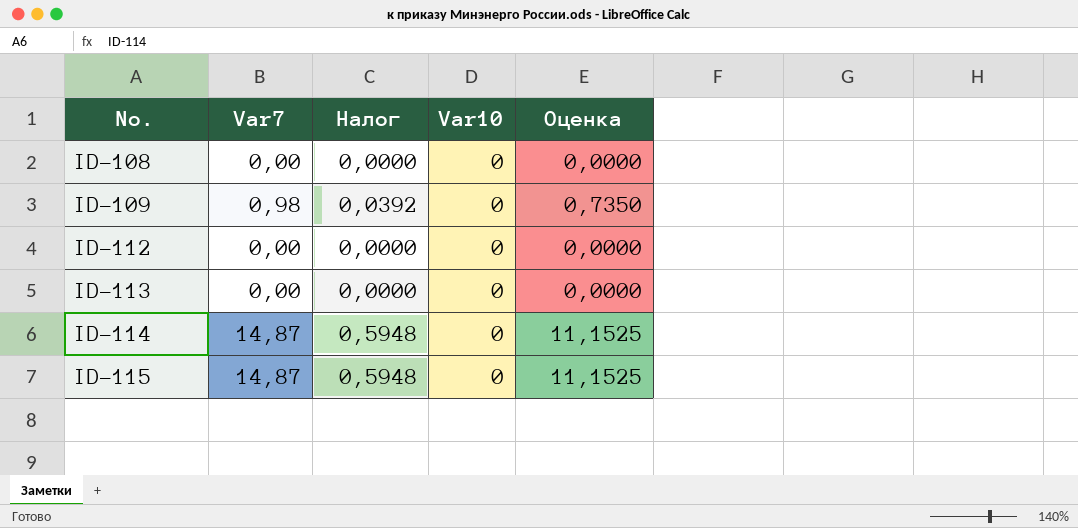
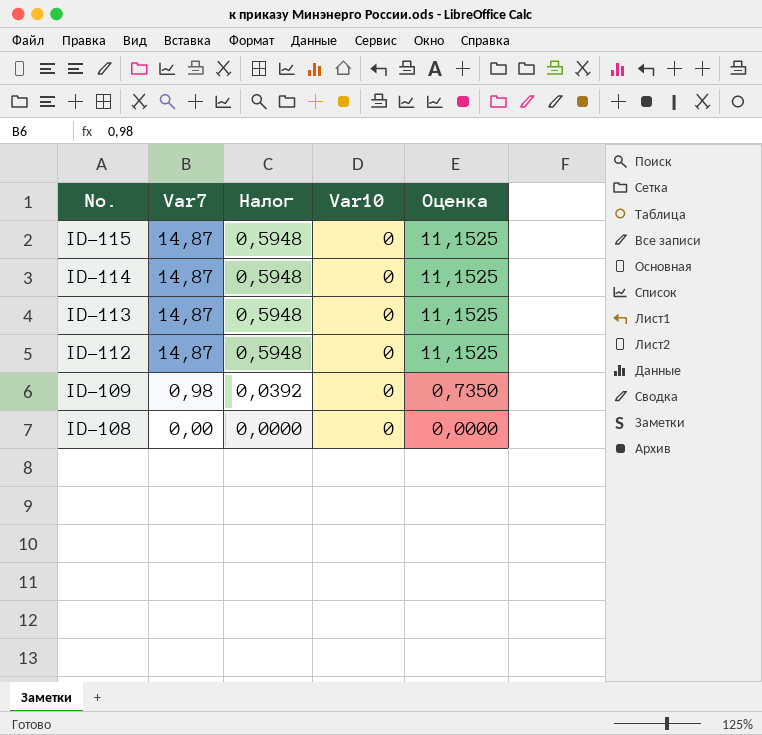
row order: No. ascending -> No. descending
ID-113 | Var7: 0,00 -> 14,87
ID-113 | Налог: 0,0000 -> 0,5948
ID-113 | Оценка: 0,0000 -> 11,1525
ID-112 | Var7: 0,00 -> 14,87
ID-112 | Налог: 0,0000 -> 0,5948
ID-112 | Оценка: 0,0000 -> 11,1525

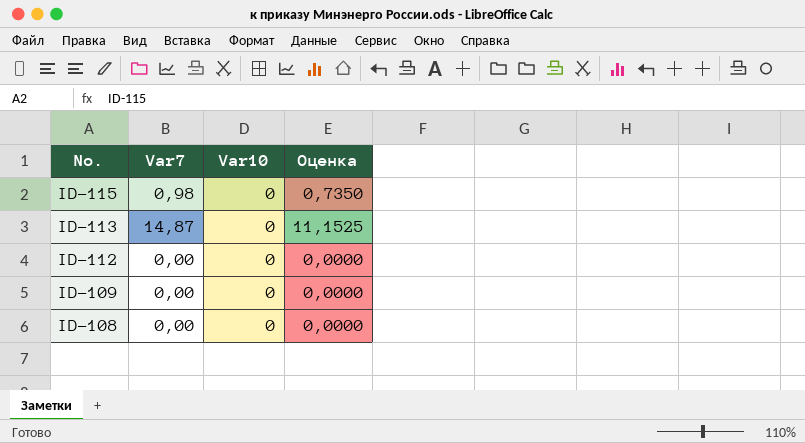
column Налог | formula: [Var7] * 0,04 -> none
row ID-114: 14,87 | 0,5948 | 0 | 11,1525 -> none
ID-115 | Var7: 14,87 -> 0,98
ID-115 | Оценка: 11,1525 -> 0,7350
ID-112 | Var7: 14,87 -> 0,00
ID-112 | Оценка: 11,1525 -> 0,0000
ID-109 | Var7: 0,98 -> 0,00
ID-109 | Оценка: 0,7350 -> 0,0000

